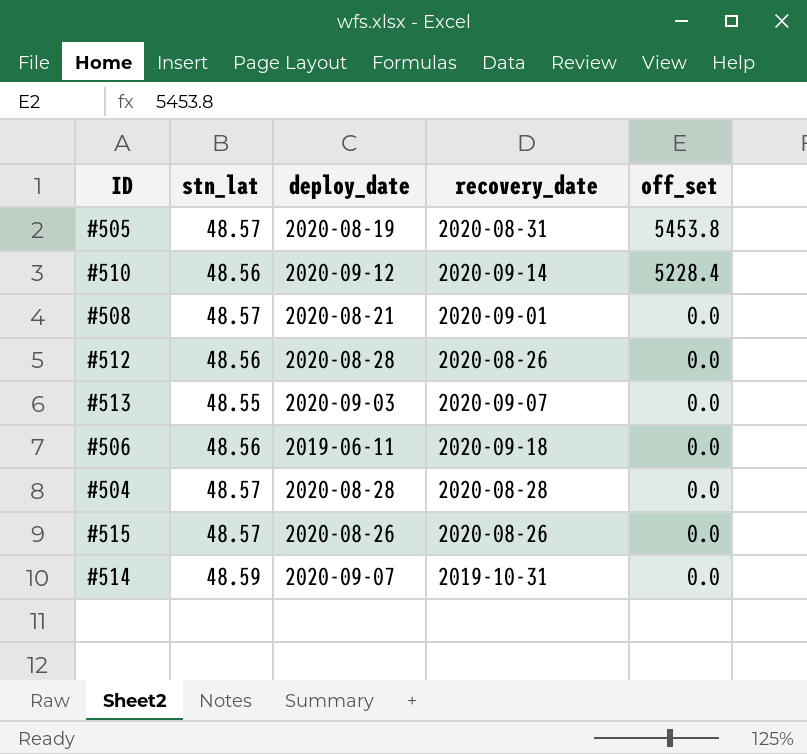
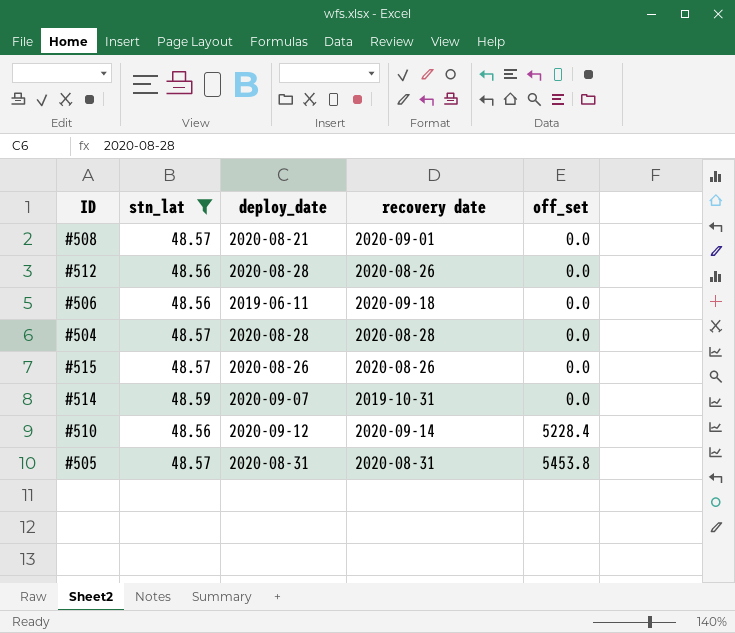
filter: none -> stn_lat != 48.55
row order: off_set descending -> off_set ascending
column name: recovery_date -> recovery date
#505 | deploy_date: 2020-08-19 -> 2020-08-31

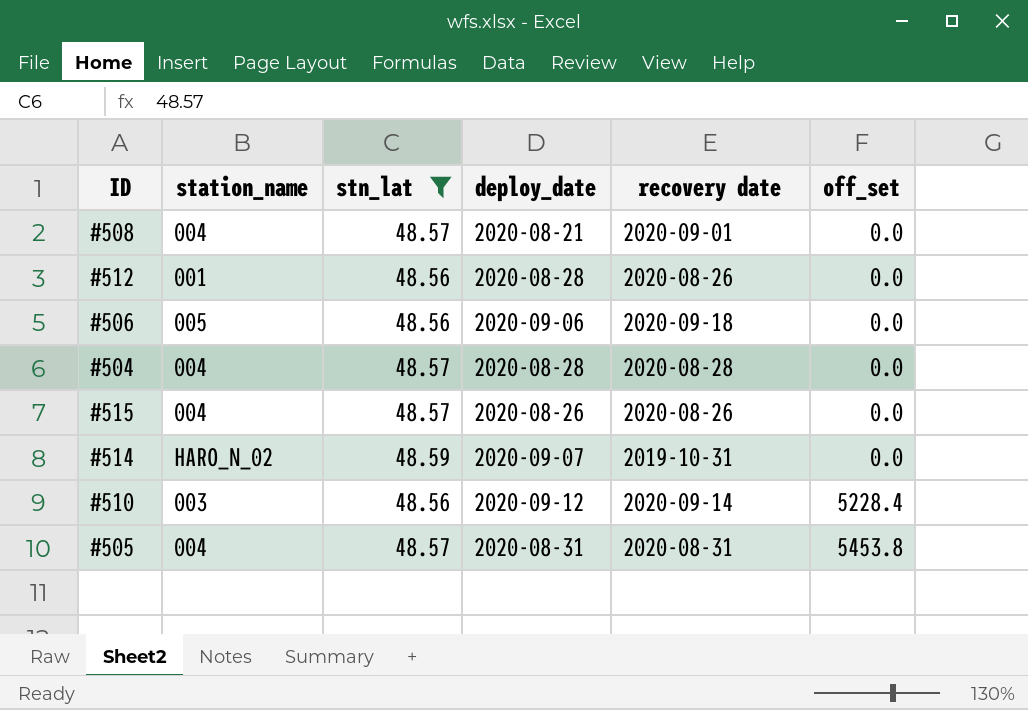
column station_name | position: none -> 2
#506 | deploy_date: 2019-06-11 -> 2020-09-06

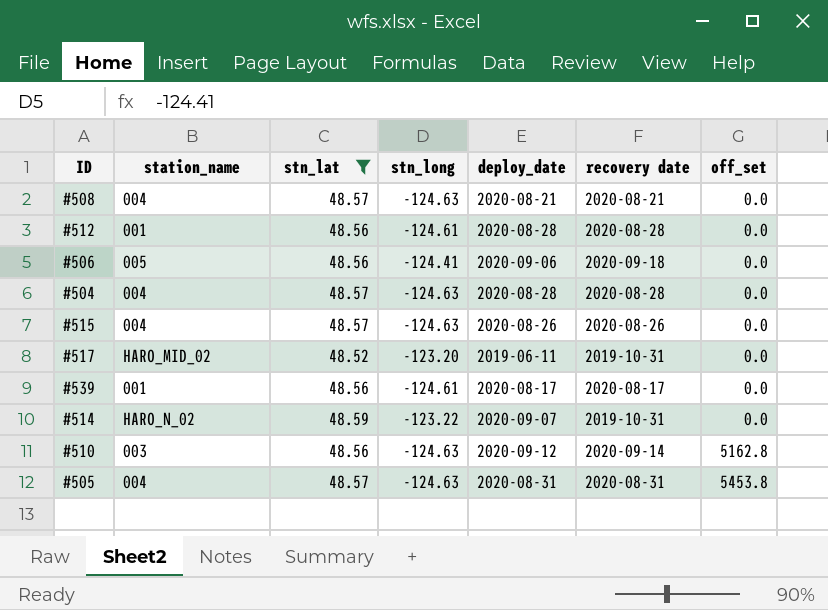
column stn_long | position: none -> 4
#508 | recovery date: 2020-09-01 -> 2020-08-21
#512 | recovery date: 2020-08-26 -> 2020-08-28
row #517: none -> HARO_MID_02 | 48.52 | -123.20 | 2019-06-11 | 2019-10-31 | 0.0
row #539: none -> 001 | 48.56 | -124.61 | 2020-08-17 | 2020-08-17 | 0.0
#510 | off_set: 5228.4 -> 5162.8

